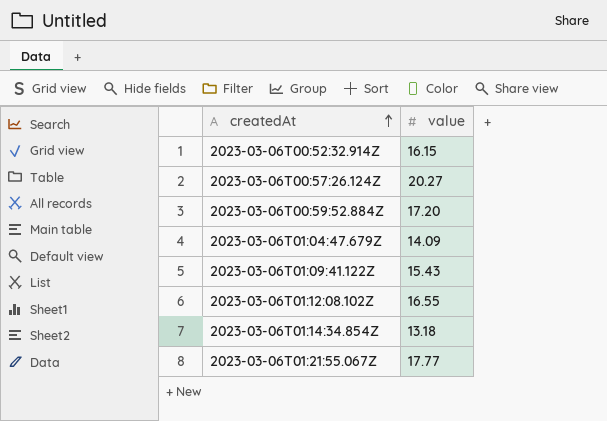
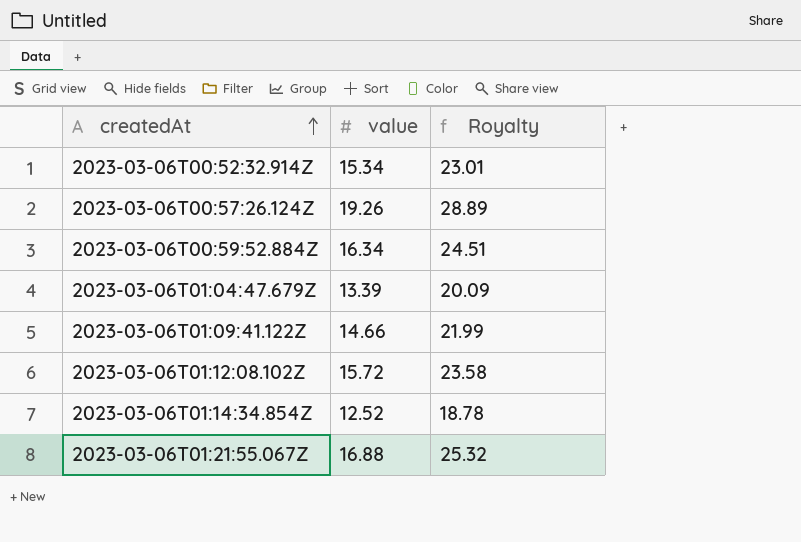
column Royalty | formula: none -> [value] * 1.5
2023-03-06T00:52:32.914Z | value: 16.15 -> 15.34
2023-03-06T00:57:26.124Z | value: 20.27 -> 19.26
2023-03-06T00:59:52.884Z | value: 17.20 -> 16.34
2023-03-06T01:04:47.679Z | value: 14.09 -> 13.39
2023-03-06T01:09:41.122Z | value: 15.43 -> 14.66
2023-03-06T01:12:08.102Z | value: 16.55 -> 15.72
2023-03-06T01:14:34.854Z | value: 13.18 -> 12.52
2023-03-06T01:21:55.067Z | value: 17.77 -> 16.88

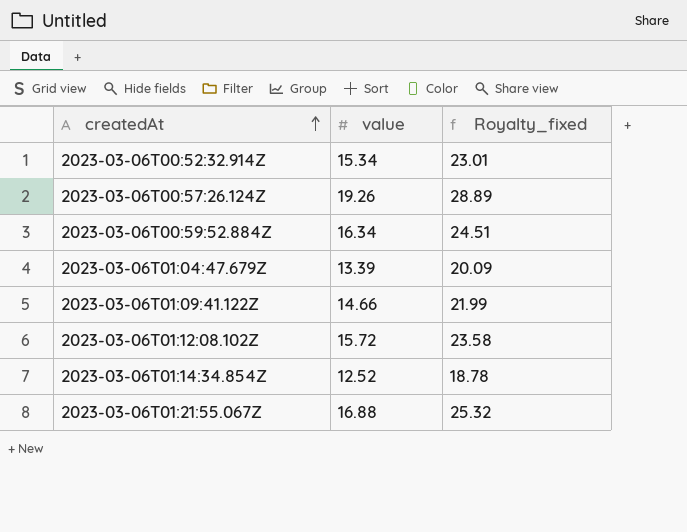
column name: Royalty -> Royalty_fixed

